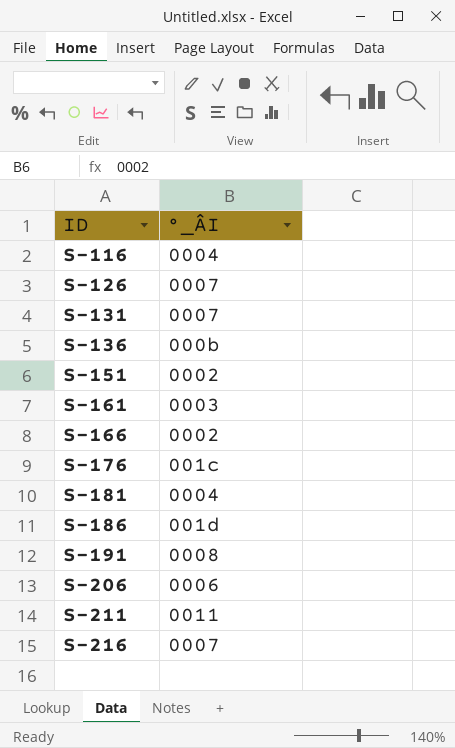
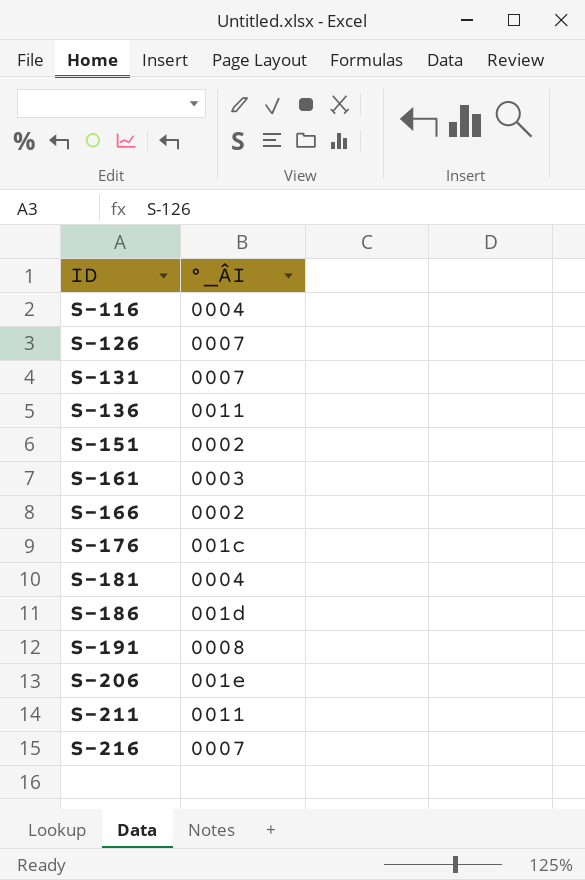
S-136 | °_ÂI: 000b -> 0011
S-206 | °_ÂI: 0006 -> 001e

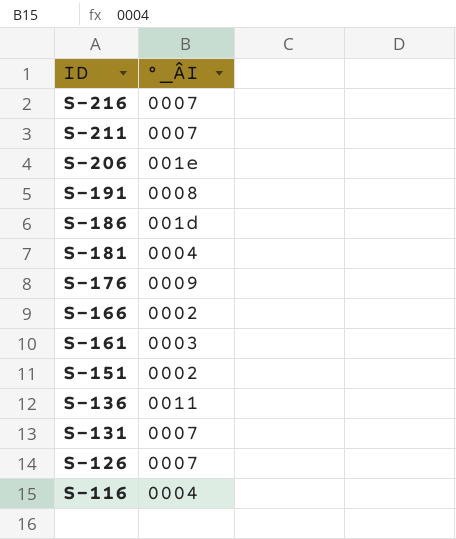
row order: ID ascending -> ID descending
S-211 | °_ÂI: 0011 -> 0007
S-176 | °_ÂI: 001c -> 0009

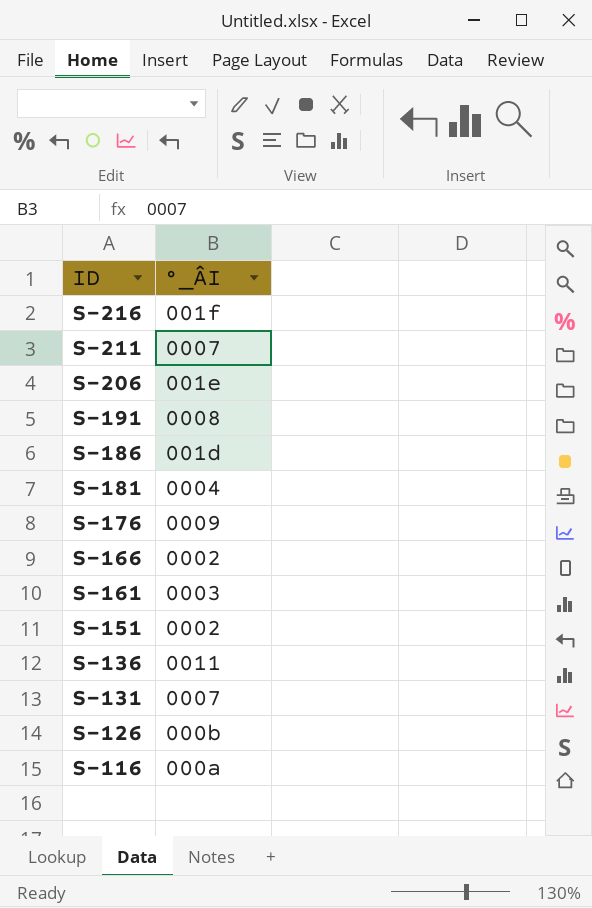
S-216 | °_ÂI: 0007 -> 001f
S-126 | °_ÂI: 0007 -> 000b
S-116 | °_ÂI: 0004 -> 000a

